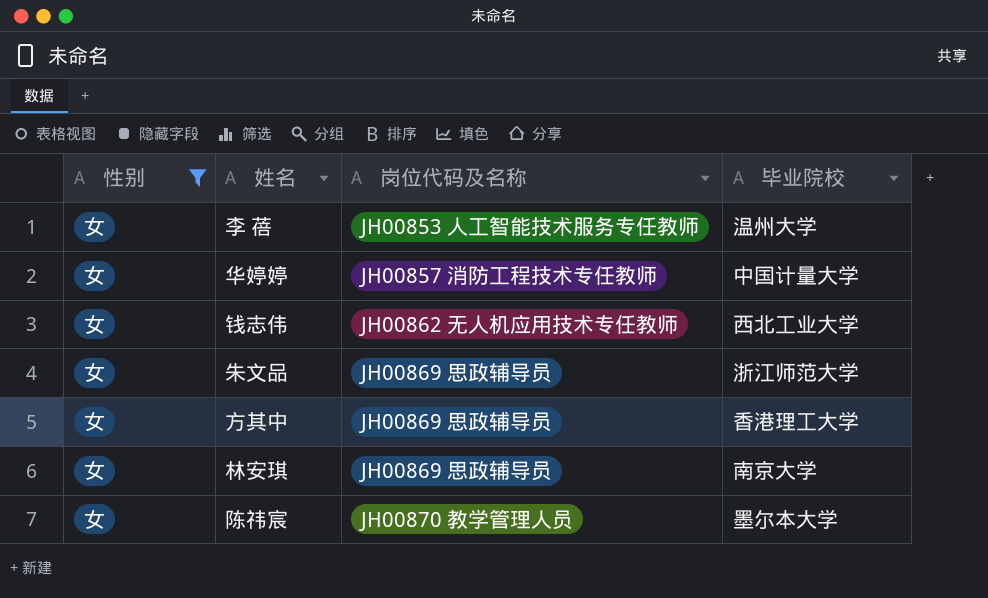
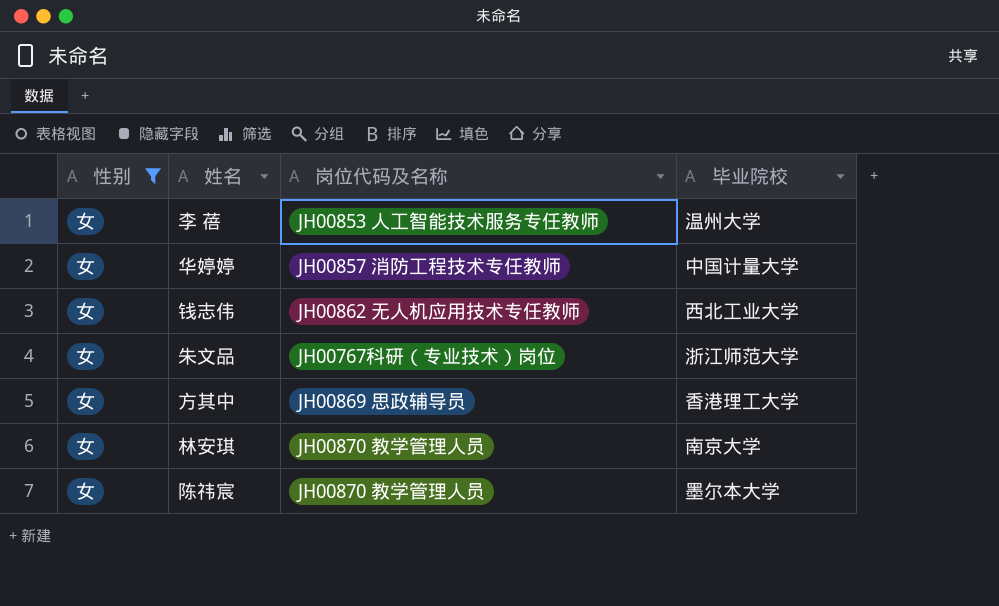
朱文品 | 岗位代码及名称: JH00869 思政辅导员 -> JH00767科研（专业技术）岗位
林安琪 | 岗位代码及名称: JH00869 思政辅导员 -> JH00870 教学管理人员

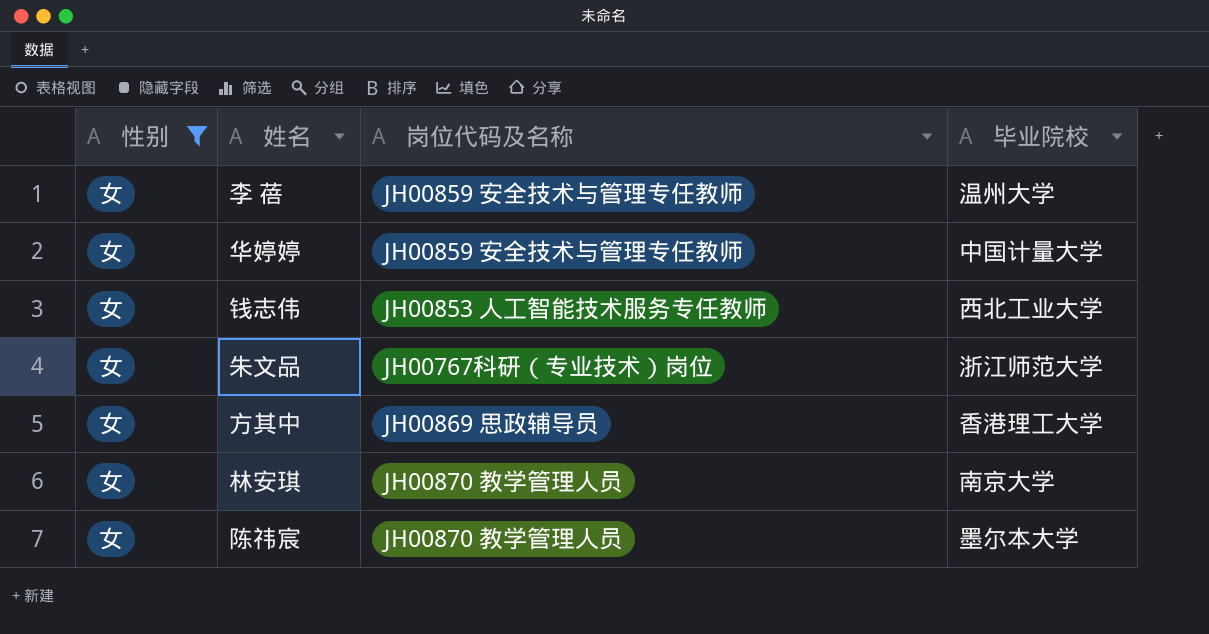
李 蓓 | 岗位代码及名称: JH00853 人工智能技术服务专任教师 -> JH00859 安全技术与管理专任教师
华婷婷 | 岗位代码及名称: JH00857 消防工程技术专任教师 -> JH00859 安全技术与管理专任教师
钱志伟 | 岗位代码及名称: JH00862 无人机应用技术专任教师 -> JH00853 人工智能技术服务专任教师

